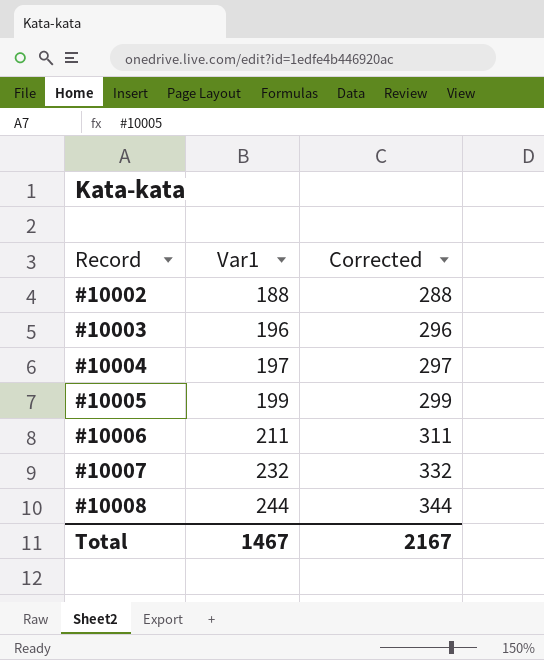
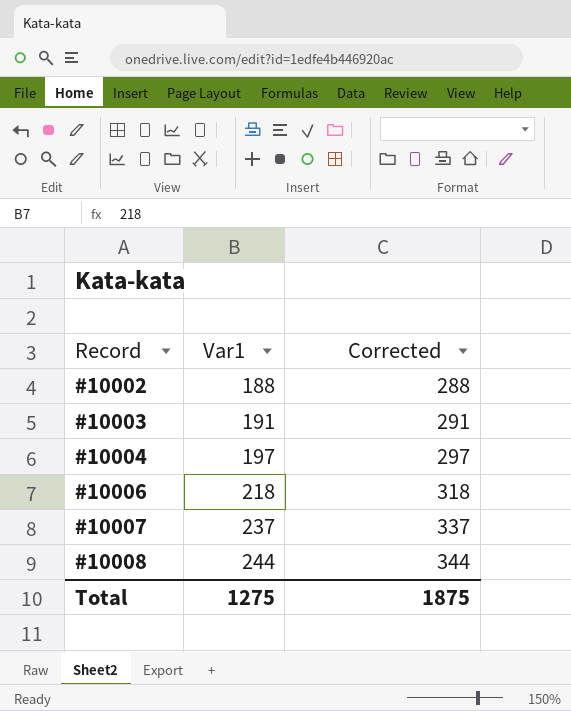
row #10005: 199 | 299 -> none
#10003 | Var1: 196 -> 191
#10003 | Corrected: 296 -> 291
#10006 | Var1: 211 -> 218
#10006 | Corrected: 311 -> 318
#10007 | Var1: 232 -> 237
#10007 | Corrected: 332 -> 337
Total | Var1: 1467 -> 1275
Total | Corrected: 2167 -> 1875

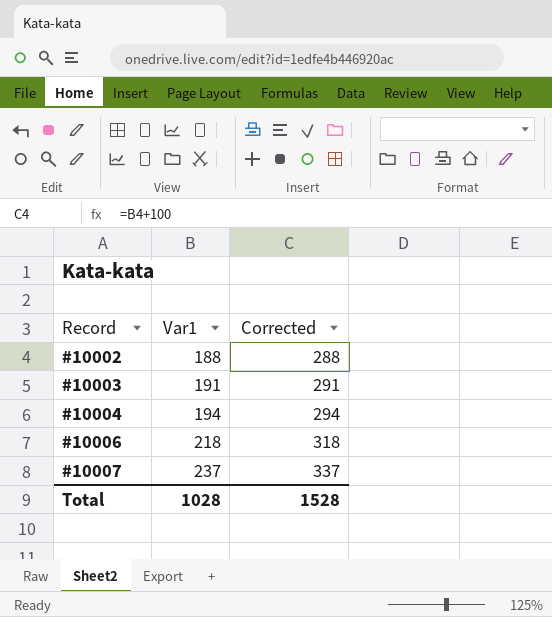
row #10008: 244 | 344 -> none
#10004 | Var1: 197 -> 194
#10004 | Corrected: 297 -> 294
Total | Var1: 1275 -> 1028
Total | Corrected: 1875 -> 1528

